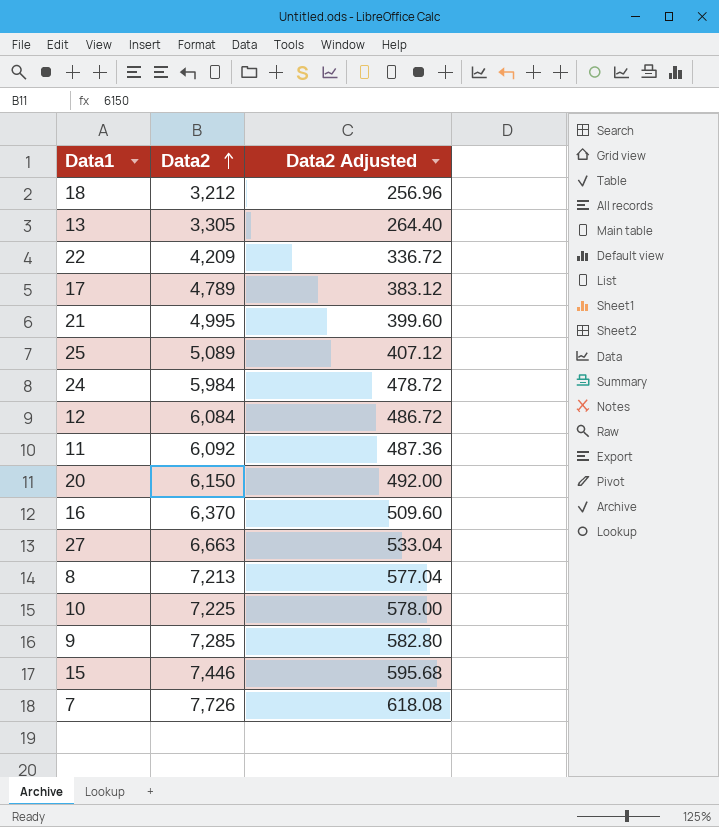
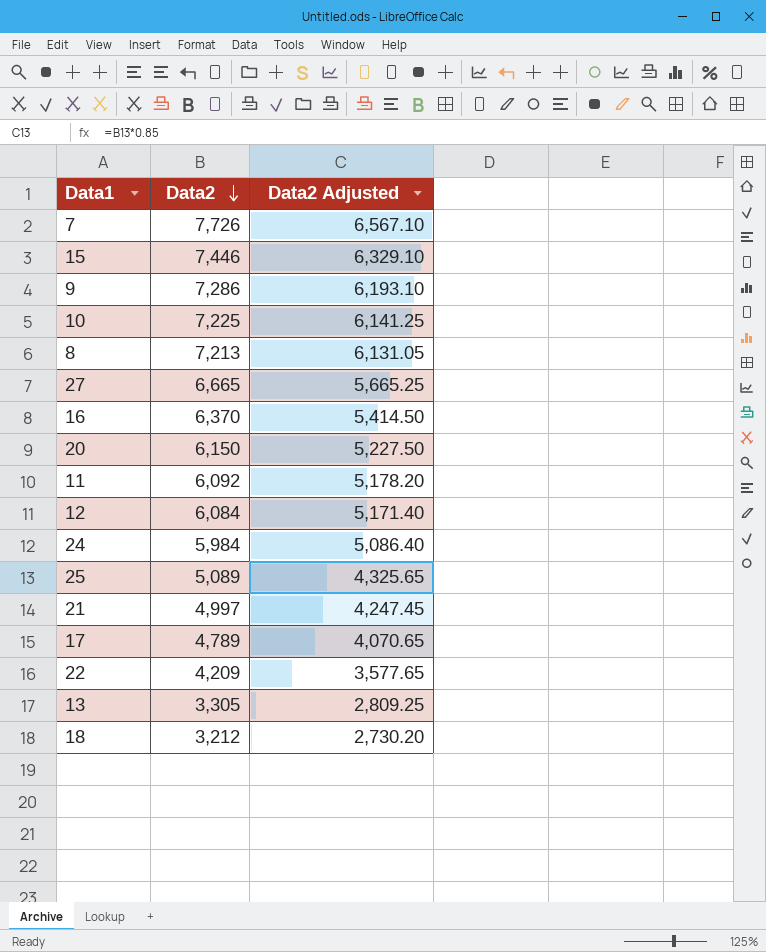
row order: Data2 ascending -> Data2 descending
column Data2 Adjusted | formula: [Data2] * 0.08 -> [Data2] * 0.85
9 | Data2: 7,285 -> 7,286
27 | Data2: 6,663 -> 6,665
21 | Data2: 4,995 -> 4,997

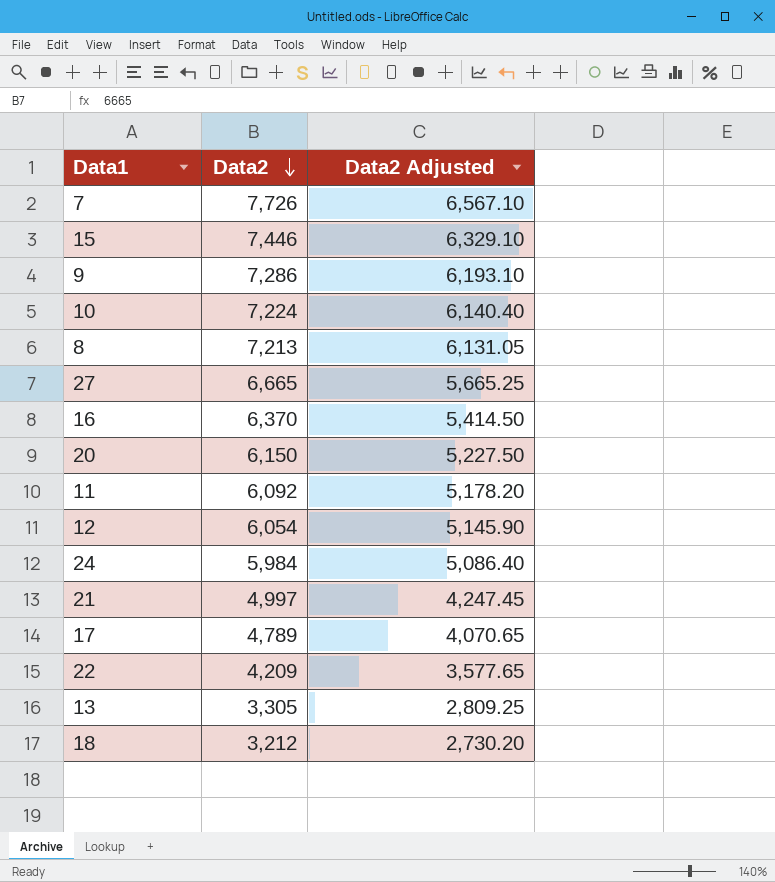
row 25: 5,089 | 4,325.65 -> none
10 | Data2: 7,225 -> 7,224
10 | Data2 Adjusted: 6,141.25 -> 6,140.40
12 | Data2: 6,084 -> 6,054
12 | Data2 Adjusted: 5,171.40 -> 5,145.90

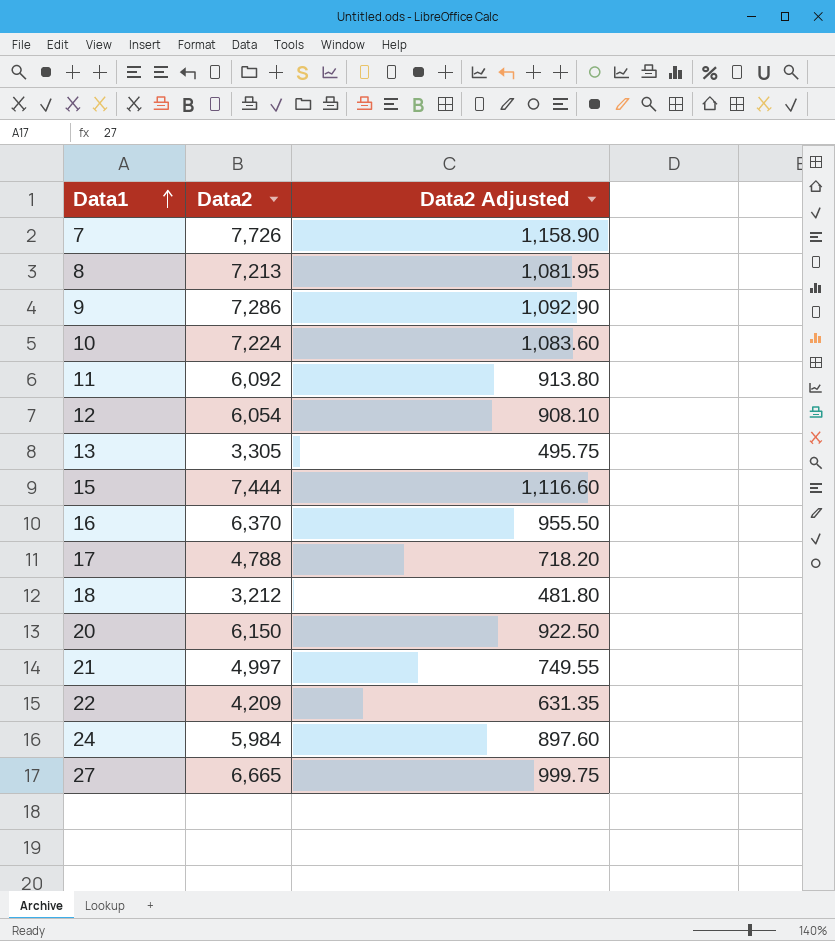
row order: Data2 descending -> Data1 ascending
column Data2 Adjusted | formula: [Data2] * 0.85 -> [Data2] * 0.15
15 | Data2: 7,446 -> 7,444
17 | Data2: 4,789 -> 4,788

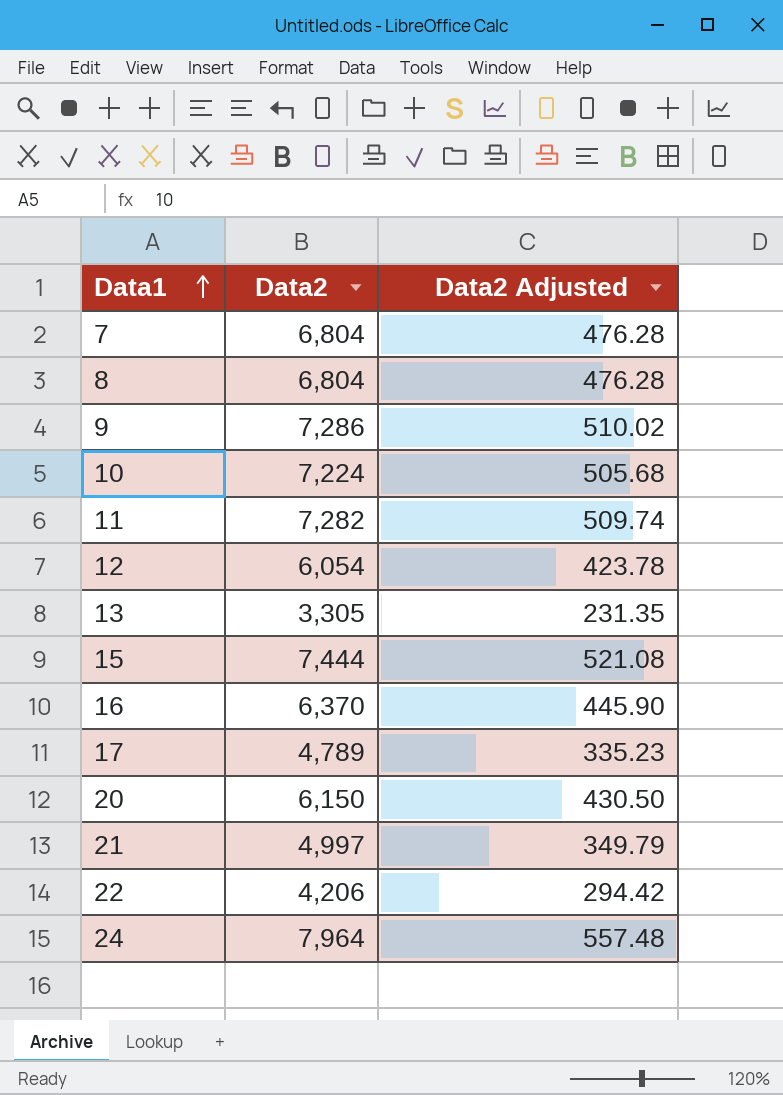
column Data2 Adjusted | formula: [Data2] * 0.15 -> [Data2] * 0.07
row 18: 3,212 | 481.80 -> none
row 27: 6,665 | 999.75 -> none
7 | Data2: 7,726 -> 6,804
8 | Data2: 7,213 -> 6,804
11 | Data2: 6,092 -> 7,282
17 | Data2: 4,788 -> 4,789
22 | Data2: 4,209 -> 4,206
24 | Data2: 5,984 -> 7,964

